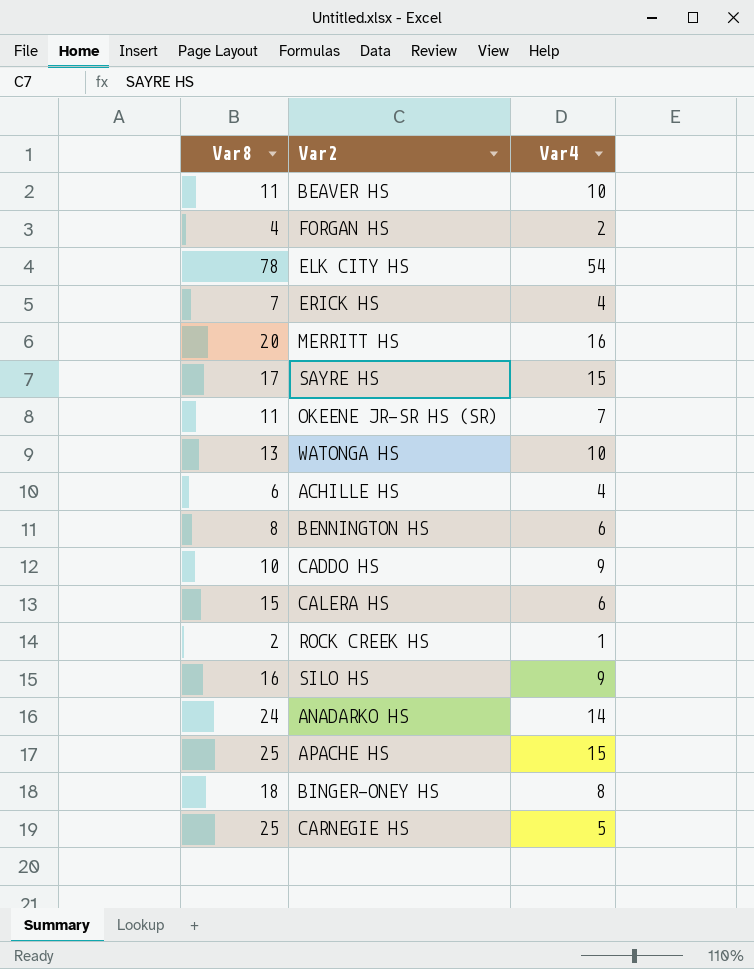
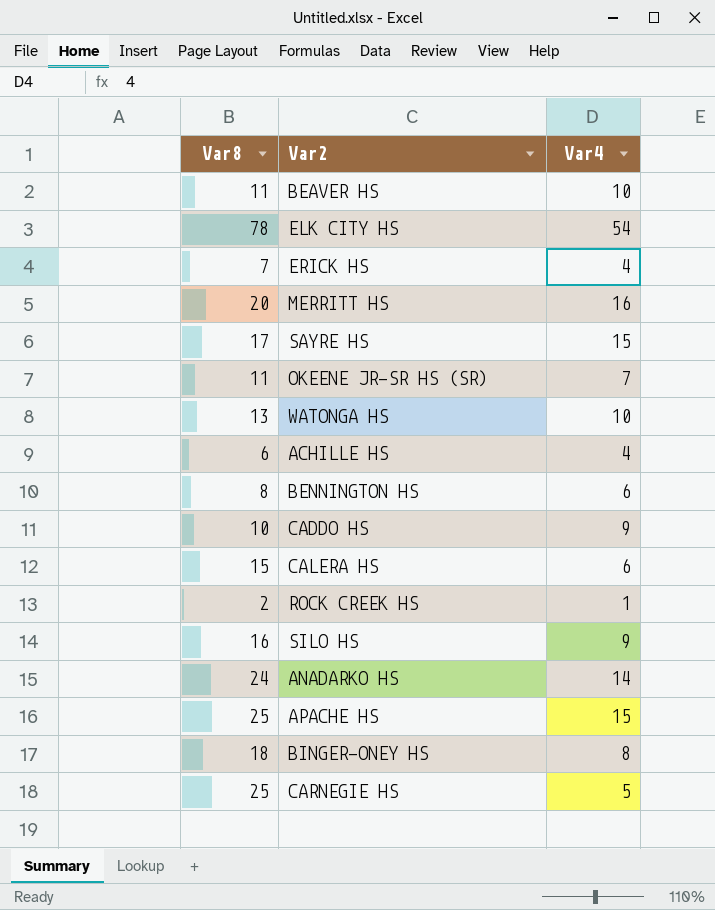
row FORGAN HS: 4 | 2 -> none

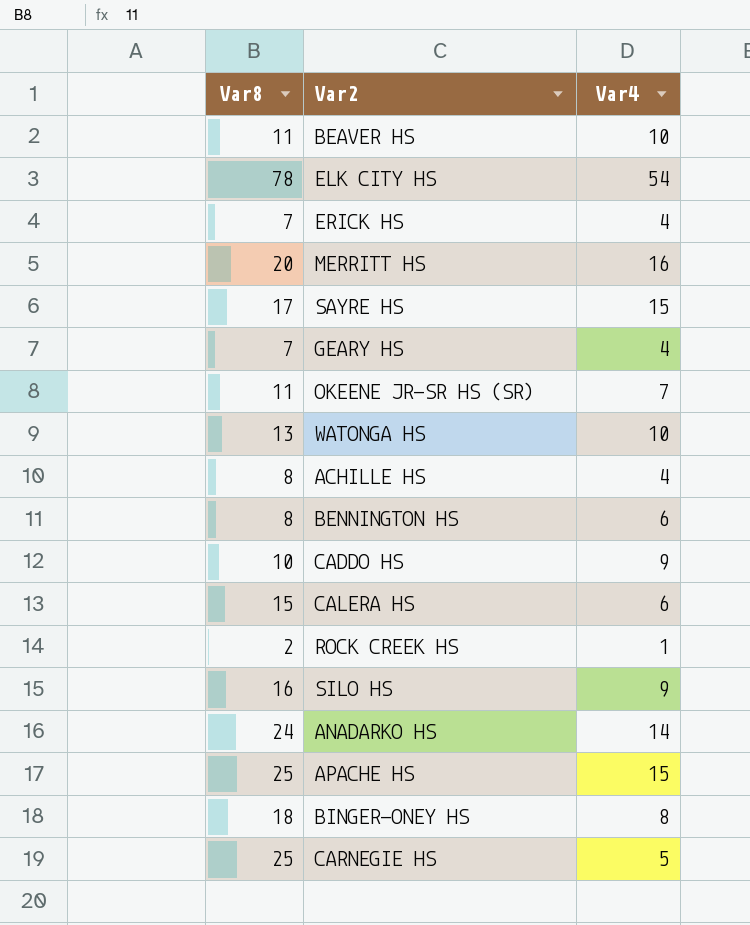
row GEARY HS: none -> 7 | 4
ACHILLE HS | Var8: 6 -> 8

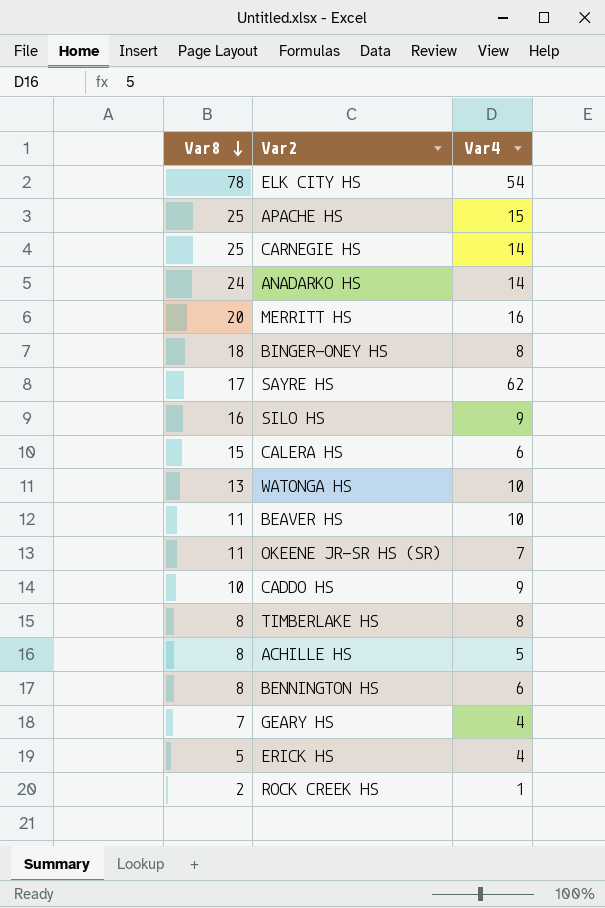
row order: none -> Var8 descending
CARNEGIE HS | Var4: 5 -> 14
SAYRE HS | Var4: 15 -> 62
row TIMBERLAKE HS: none -> 8 | 8
ACHILLE HS | Var4: 4 -> 5
ERICK HS | Var8: 7 -> 5

